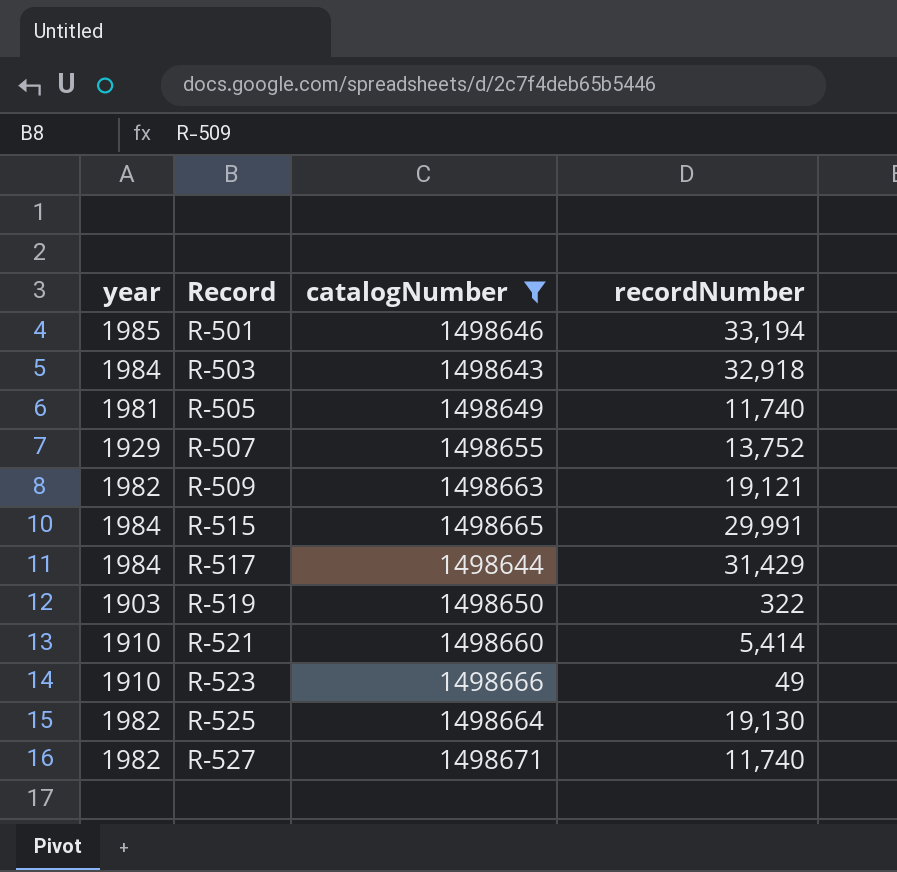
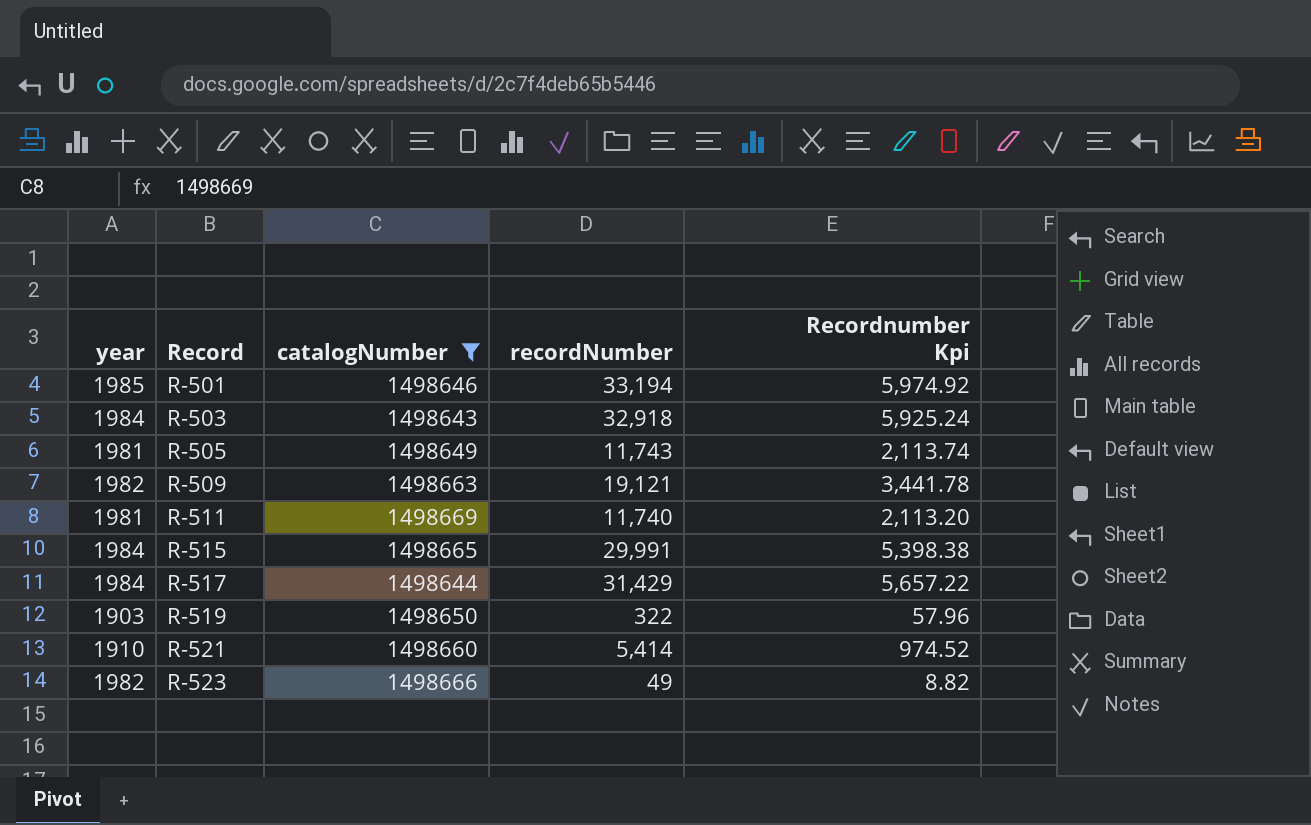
column Recordnumber Kpi | formula: none -> [recordNumber] * 0.18
row R-507: 1929 | 1498655 | 13,752 -> none
row R-525: 1982 | 1498664 | 19,130 -> none
row R-527: 1982 | 1498671 | 11,740 -> none
R-505 | recordNumber: 11,740 -> 11,743
row R-511: none -> 1981 | 1498669 | 11,740 | 2,113.20
R-523 | year: 1910 -> 1982

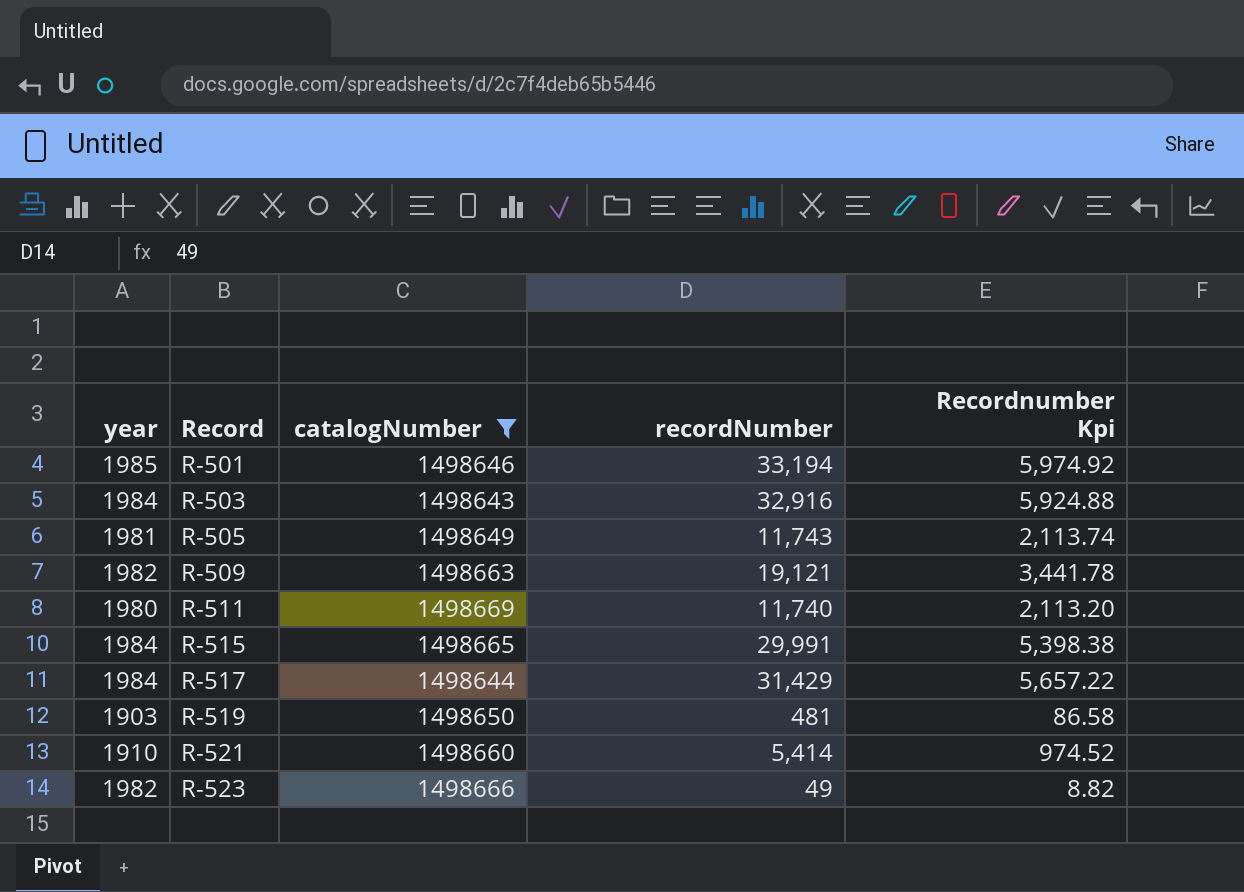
R-503 | recordNumber: 32,918 -> 32,916
R-503 | Recordnumber Kpi: 5,925.24 -> 5,924.88
R-511 | year: 1981 -> 1980
R-519 | recordNumber: 322 -> 481
R-519 | Recordnumber Kpi: 57.96 -> 86.58

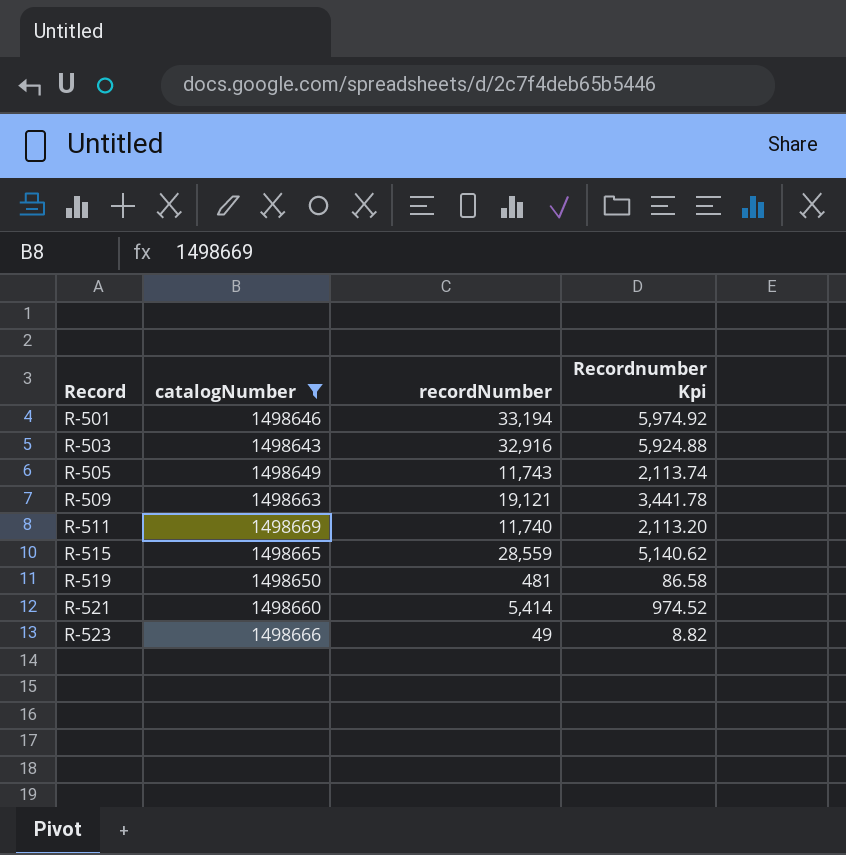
column year | position: 1 -> none
row R-517: 1984 | 1498644 | 31,429 | 5,657.22 -> none
R-515 | recordNumber: 29,991 -> 28,559
R-515 | Recordnumber Kpi: 5,398.38 -> 5,140.62

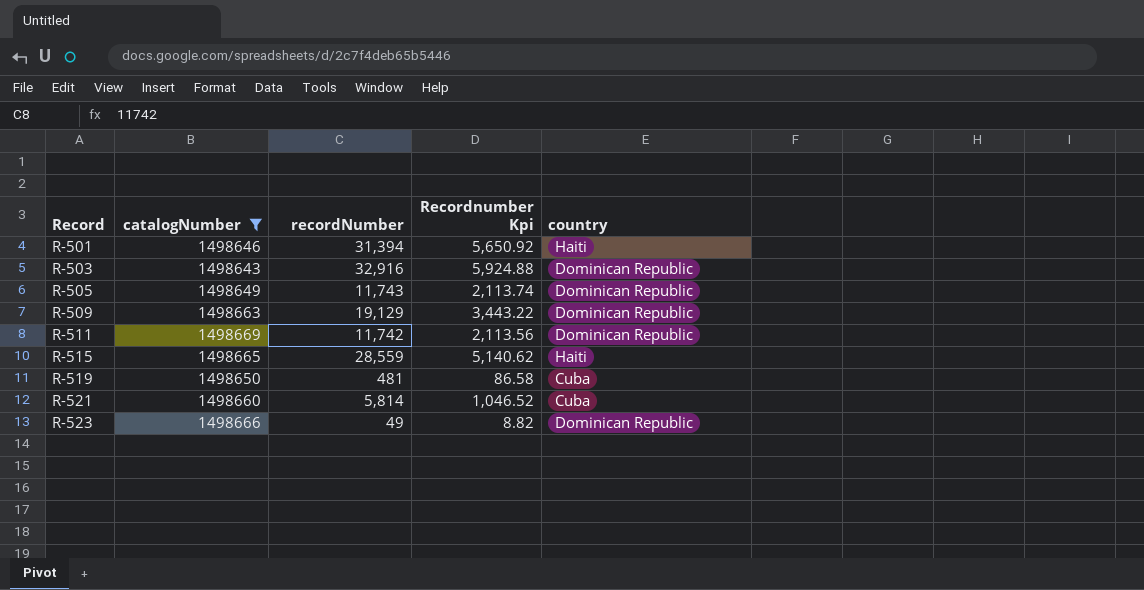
column country | position: none -> 5
R-501 | recordNumber: 33,194 -> 31,394
R-501 | Recordnumber Kpi: 5,974.92 -> 5,650.92
R-509 | recordNumber: 19,121 -> 19,129
R-509 | Recordnumber Kpi: 3,441.78 -> 3,443.22
R-511 | recordNumber: 11,740 -> 11,742
R-511 | Recordnumber Kpi: 2,113.20 -> 2,113.56
R-521 | recordNumber: 5,414 -> 5,814
R-521 | Recordnumber Kpi: 974.52 -> 1,046.52

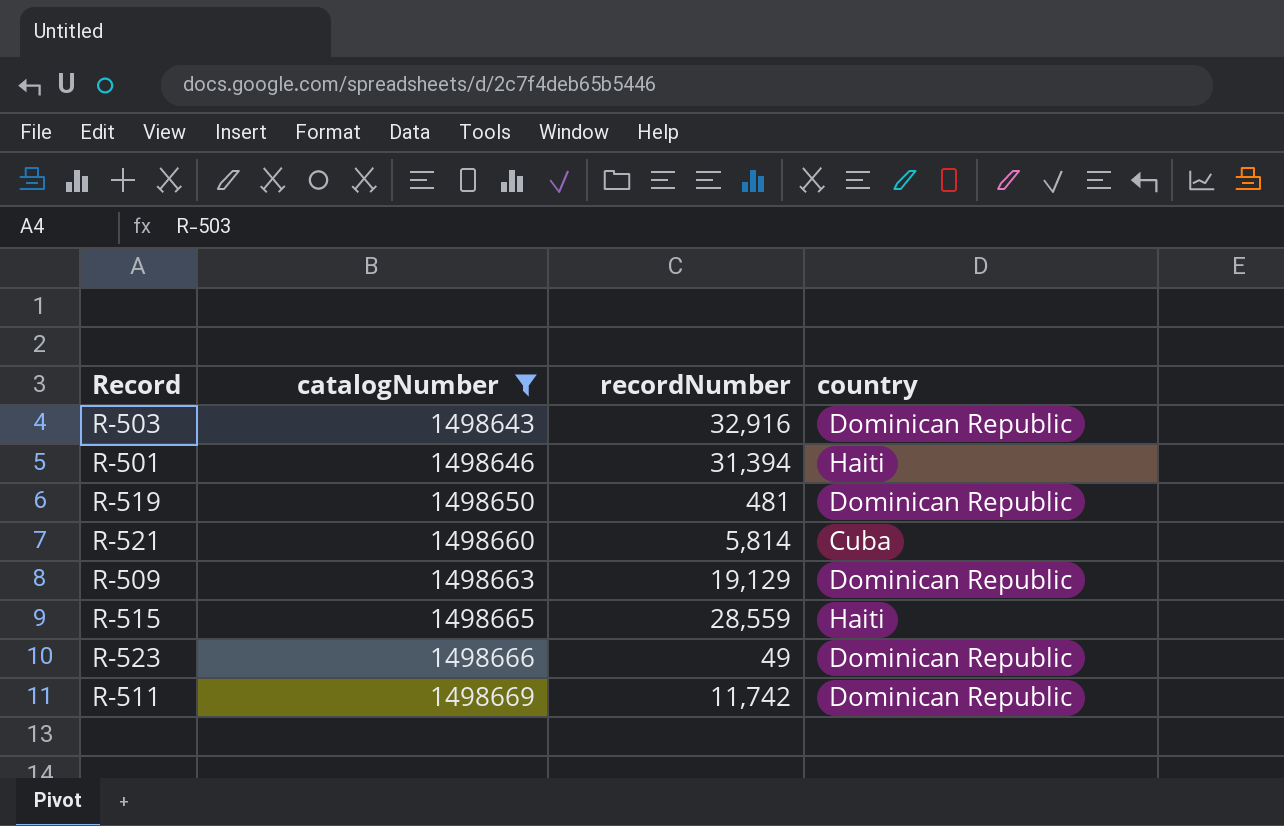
row order: Record ascending -> catalogNumber ascending
column Recordnumber Kpi | formula: [recordNumber] * 0.18 -> none
row R-505: 1498649 | 11,743 | 2,113.74 | Dominican Republic -> none
R-519 | country: Cuba -> Dominican Republic

